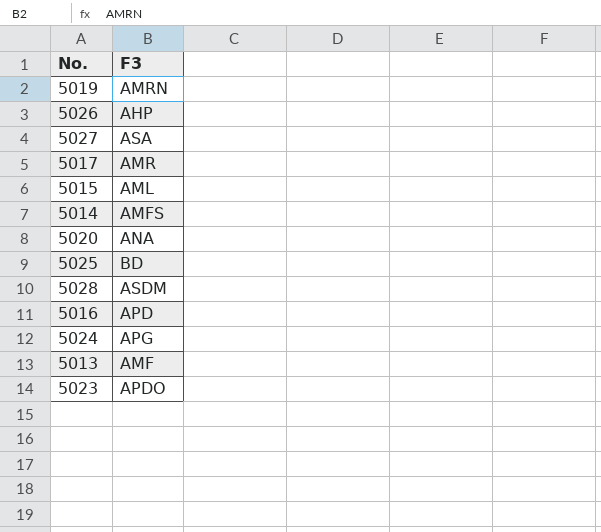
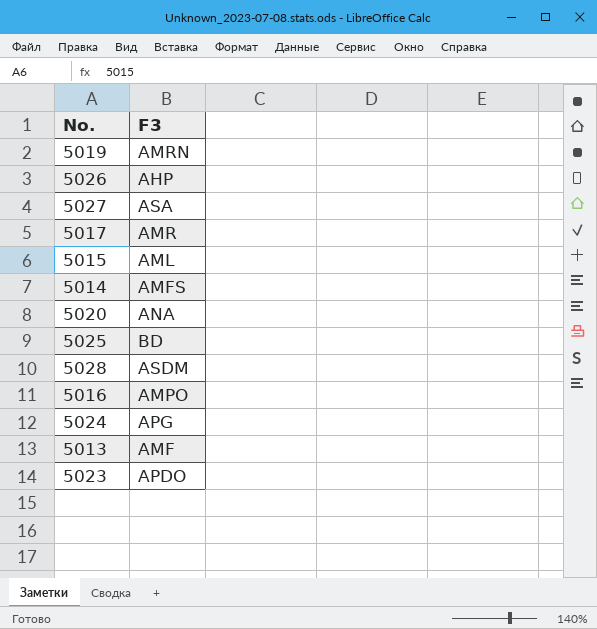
5016 | F3: APD -> AMPO

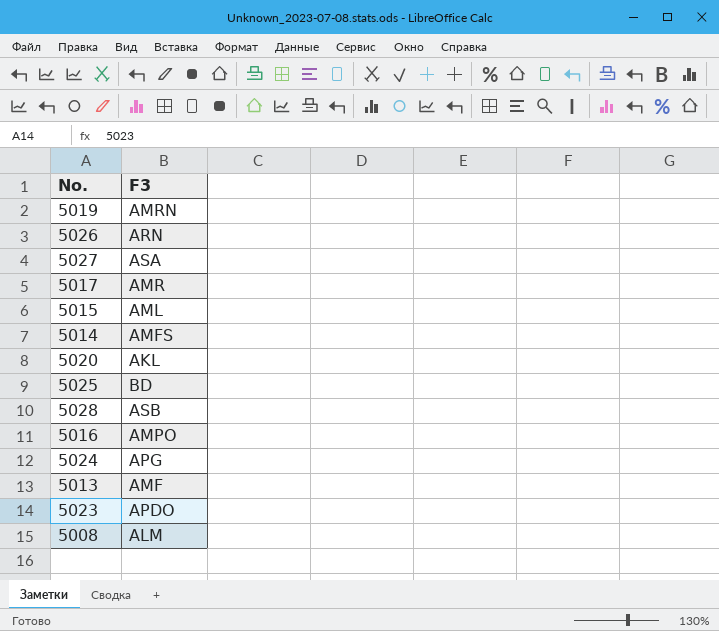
5026 | F3: AHP -> ARN
5020 | F3: ANA -> AKL
5028 | F3: ASDM -> ASB
row 5008: none -> ALM

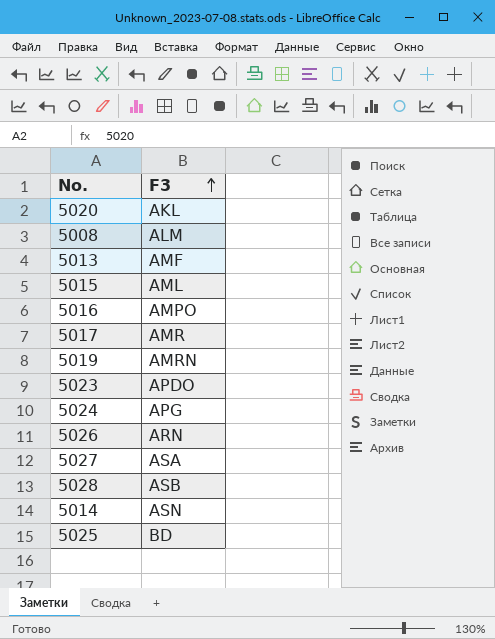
row order: none -> F3 ascending
5014 | F3: AMFS -> ASN

